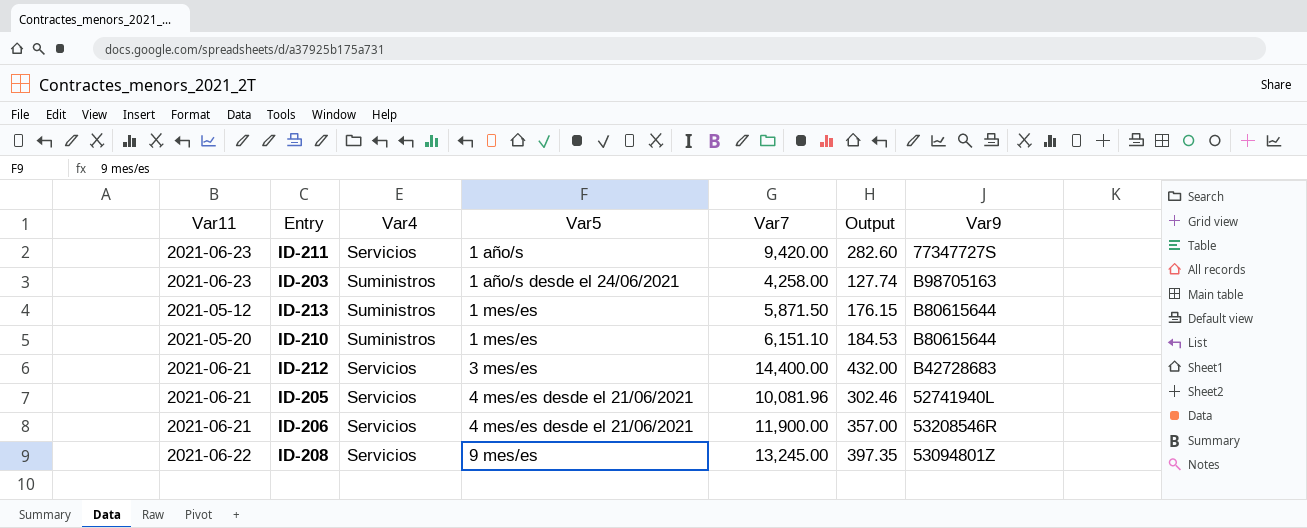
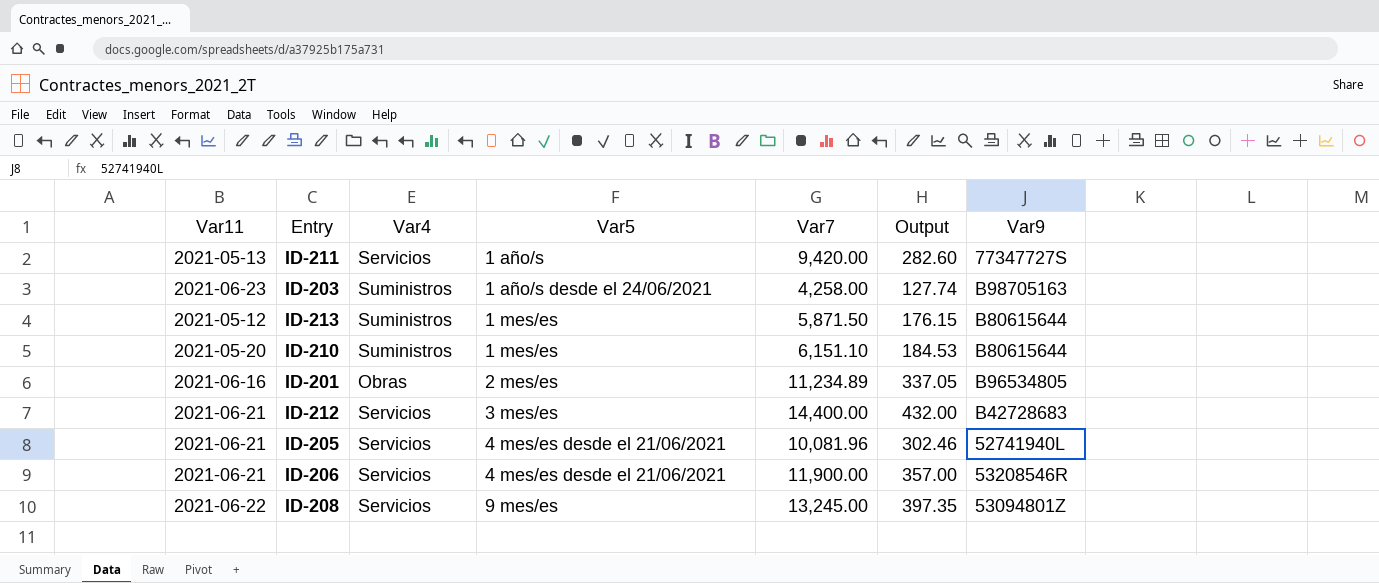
ID-211 | Var11: 2021-06-23 -> 2021-05-13
row ID-201: none -> 2021-06-16 | Obras | 2 mes/es | 11,234.89 | 337.05 | B96534805

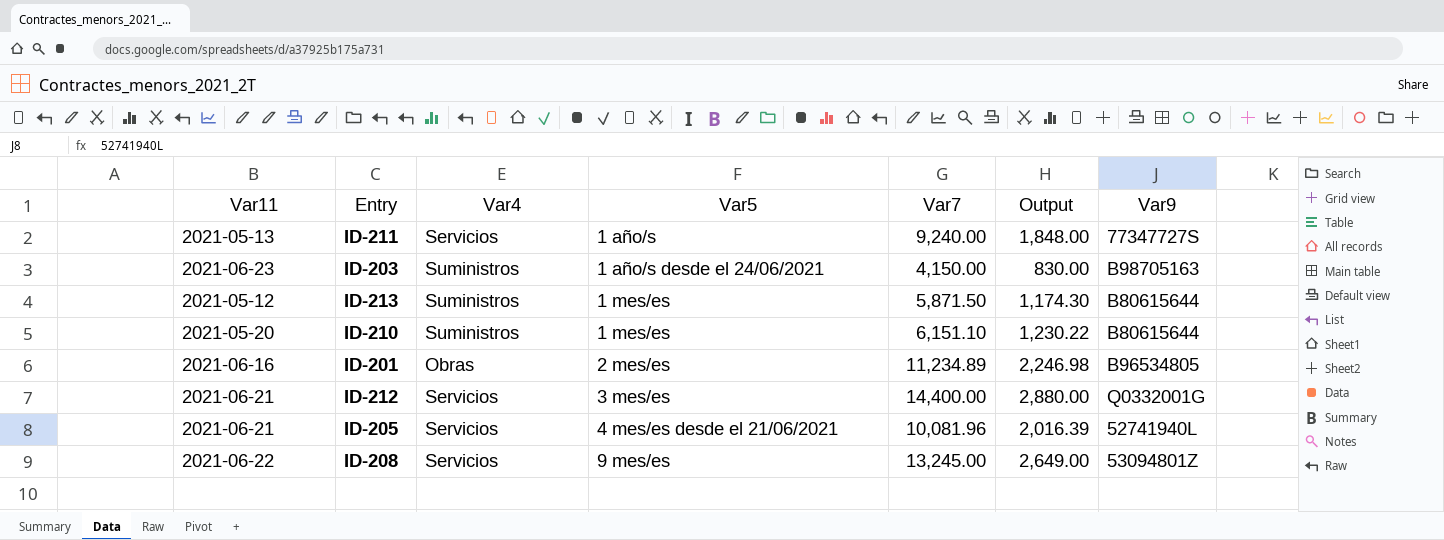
column Output | formula: [Var7] * 0.03 -> [Var7] * 0.2
row ID-206: 2021-06-21 | Servicios | 4 mes/es desde el 21/06/2021 | 11,900.00 | 357.00 | 53208546R -> none
ID-211 | Var7: 9,420.00 -> 9,240.00
ID-203 | Var7: 4,258.00 -> 4,150.00
ID-212 | Var9: B42728683 -> Q0332001G

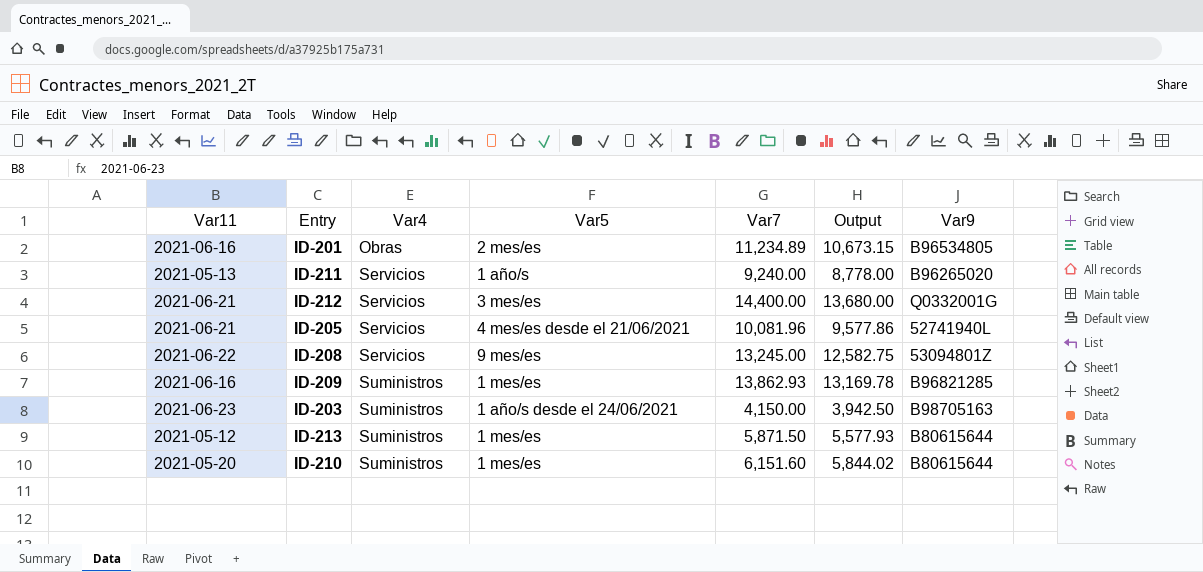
row order: Var5 ascending -> Var4 ascending
column Output | formula: [Var7] * 0.2 -> [Var7] * 0.95
ID-211 | Var9: 77347727S -> B96265020
row ID-209: none -> 2021-06-16 | Suministros | 1 mes/es | 13,862.93 | 13,169.78 | B96821285
ID-210 | Var7: 6,151.10 -> 6,151.60

